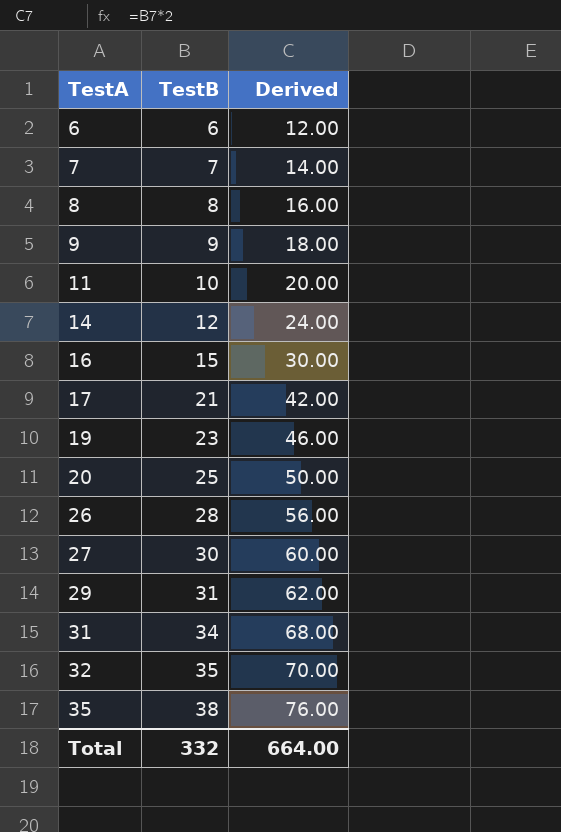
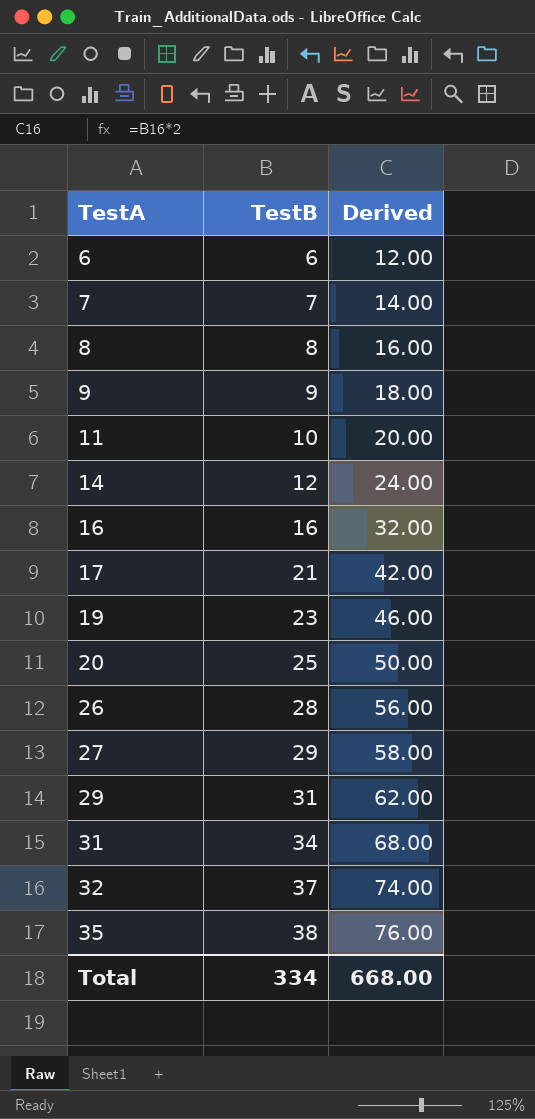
16 | TestB: 15 -> 16
16 | Derived: 30.00 -> 32.00
27 | TestB: 30 -> 29
27 | Derived: 60.00 -> 58.00
32 | TestB: 35 -> 37
32 | Derived: 70.00 -> 74.00
Total | TestB: 332 -> 334
Total | Derived: 664.00 -> 668.00

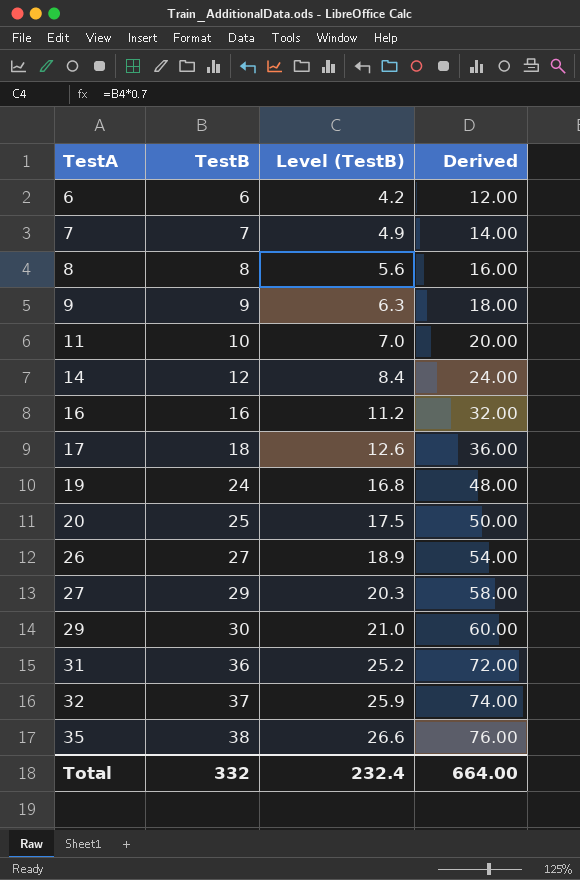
column Level (TestB) | formula: none -> [TestB] * 0.7
17 | TestB: 21 -> 18
17 | Derived: 42.00 -> 36.00
19 | TestB: 23 -> 24
19 | Derived: 46.00 -> 48.00
26 | TestB: 28 -> 27
26 | Derived: 56.00 -> 54.00
29 | TestB: 31 -> 30
29 | Derived: 62.00 -> 60.00
31 | TestB: 34 -> 36
31 | Derived: 68.00 -> 72.00
Total | TestB: 334 -> 332
Total | Derived: 668.00 -> 664.00

